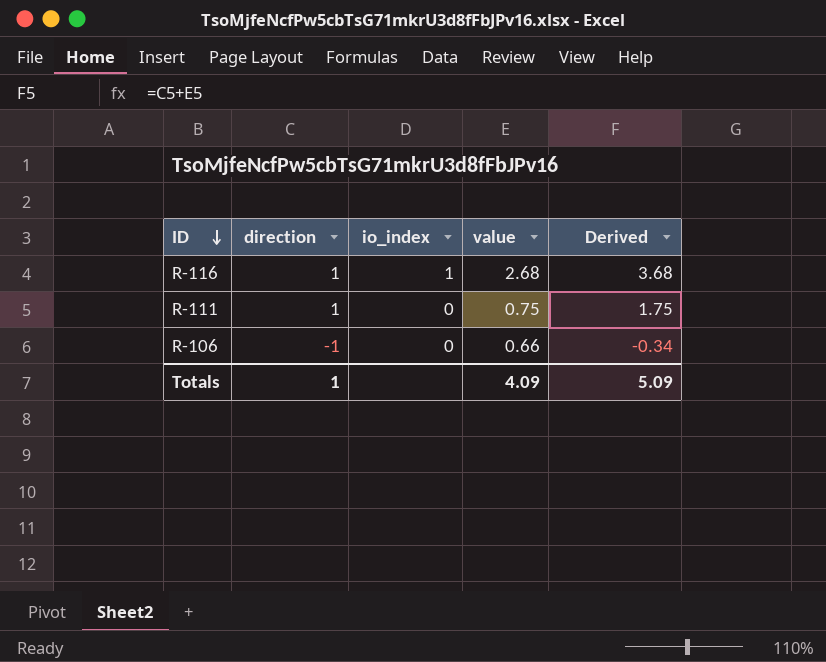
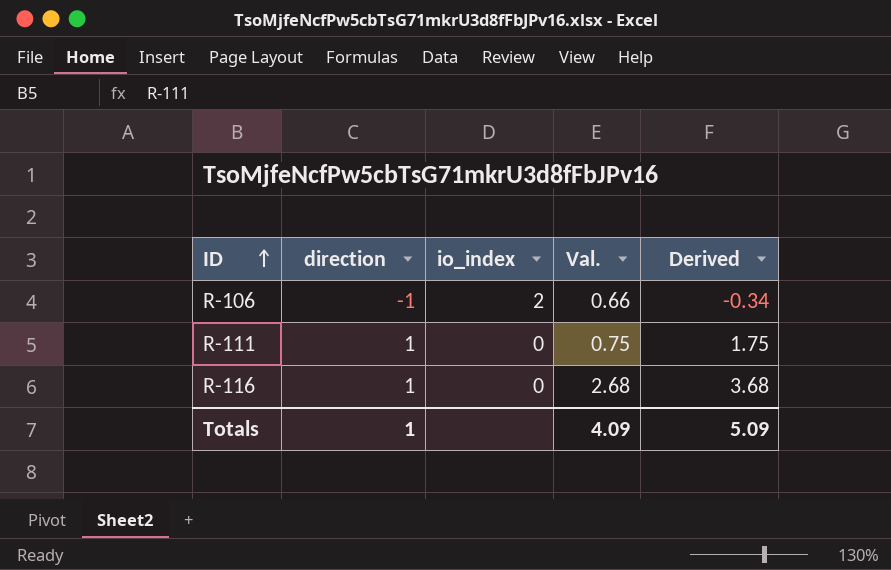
row order: ID descending -> ID ascending
column name: value -> Val.
R-106 | io_index: 0 -> 2
R-116 | io_index: 1 -> 0

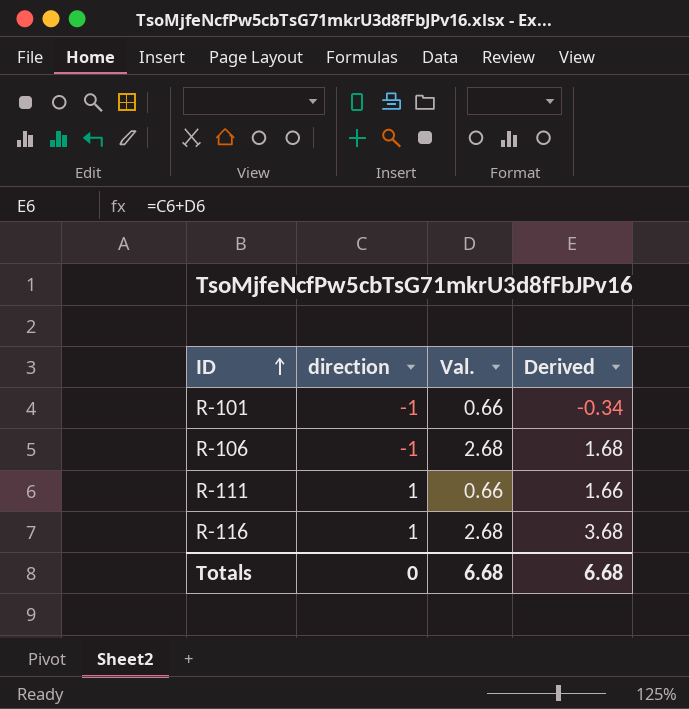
column io_index | position: 3 -> none
row R-101: none -> -1 | 0.66 | -0.34
R-106 | Val.: 0.66 -> 2.68
R-106 | Derived: -0.34 -> 1.68
R-111 | Val.: 0.75 -> 0.66
R-111 | Derived: 1.75 -> 1.66
Totals | direction: 1 -> 0
Totals | Val.: 4.09 -> 6.68
Totals | Derived: 5.09 -> 6.68

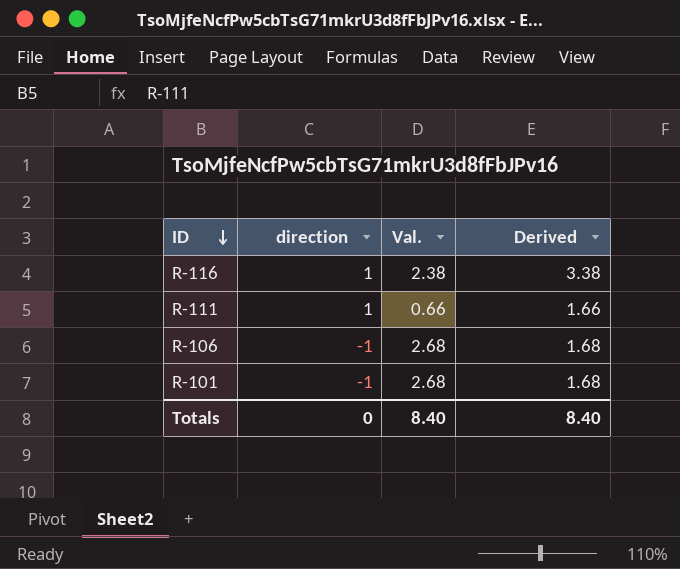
row order: ID ascending -> ID descending
R-116 | Val.: 2.68 -> 2.38
R-116 | Derived: 3.68 -> 3.38
R-101 | Val.: 0.66 -> 2.68
R-101 | Derived: -0.34 -> 1.68
Totals | Val.: 6.68 -> 8.40
Totals | Derived: 6.68 -> 8.40

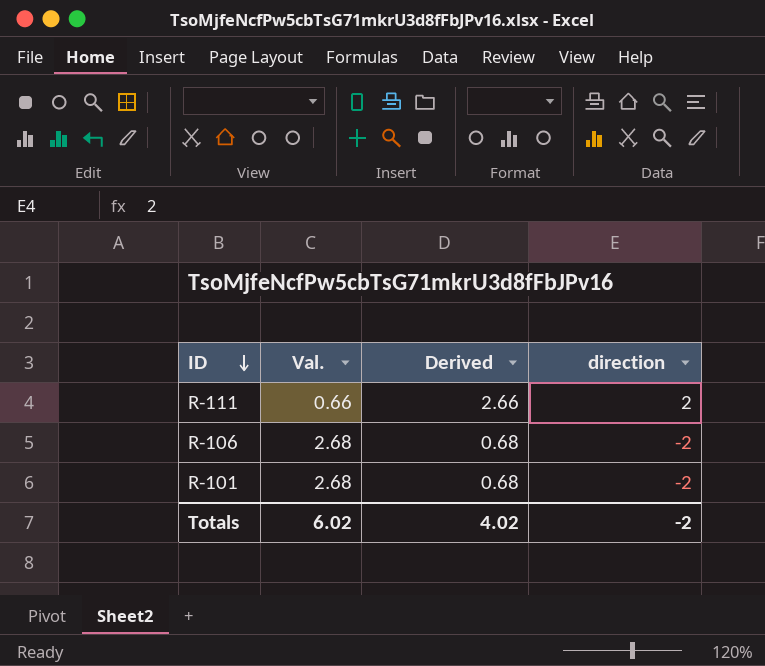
column direction | position: 2 -> 4
row R-116: 1 | 2.38 | 3.38 -> none
R-111 | Derived: 1.66 -> 2.66
R-111 | direction: 1 -> 2
R-106 | Derived: 1.68 -> 0.68
R-106 | direction: -1 -> -2
R-101 | Derived: 1.68 -> 0.68
R-101 | direction: -1 -> -2
Totals | Val.: 8.40 -> 6.02
Totals | Derived: 8.40 -> 4.02
Totals | direction: 0 -> -2

